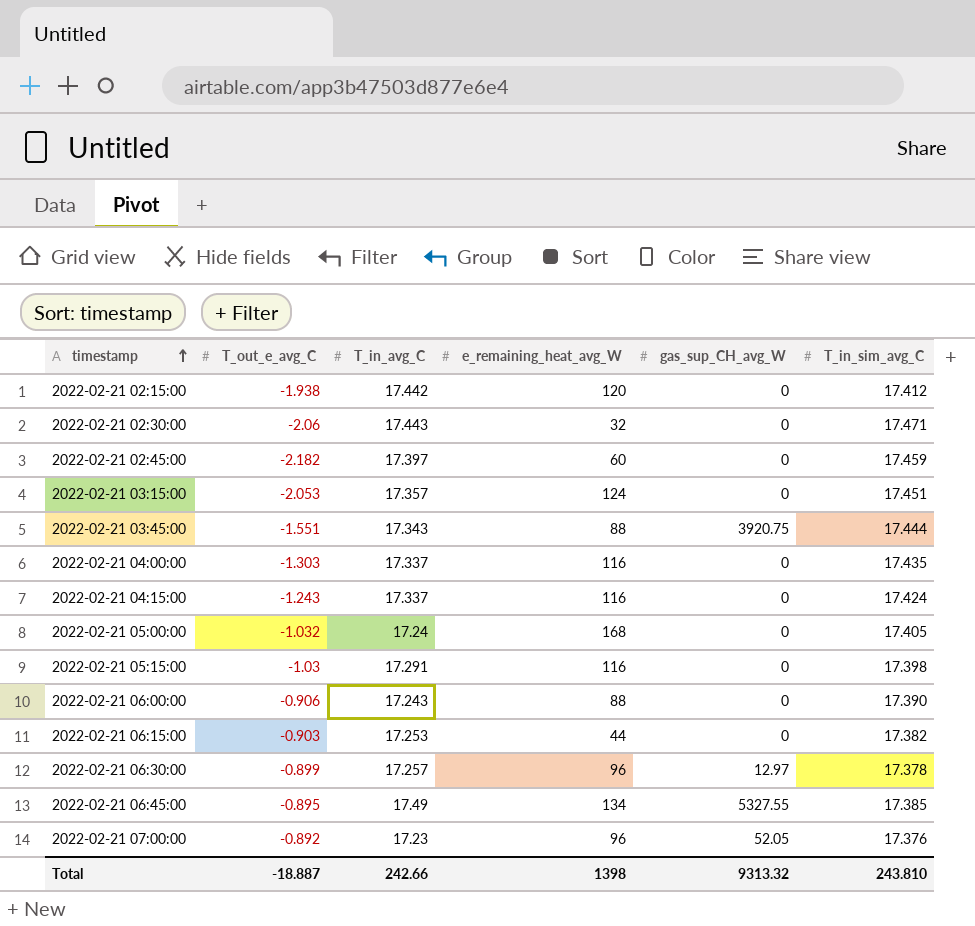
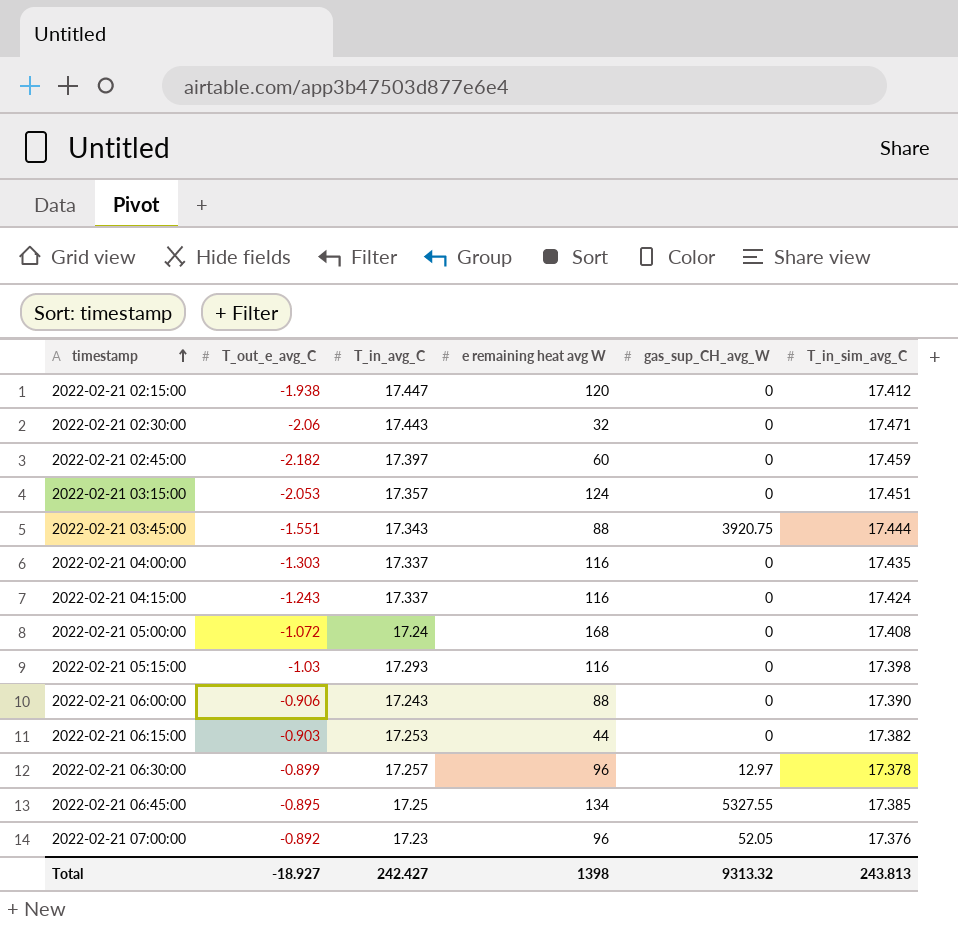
column name: e_remaining_heat_avg_W -> e remaining heat avg W
2022-02-21 02:15:00 | T_in_avg_C: 17.442 -> 17.447
2022-02-21 05:00:00 | T_out_e_avg_C: -1.032 -> -1.072
2022-02-21 05:00:00 | T_in_sim_avg_C: 17.405 -> 17.408
2022-02-21 05:15:00 | T_in_avg_C: 17.291 -> 17.293
2022-02-21 06:45:00 | T_in_avg_C: 17.49 -> 17.25
Total | T_out_e_avg_C: -18.887 -> -18.927
Total | T_in_avg_C: 242.66 -> 242.427
Total | T_in_sim_avg_C: 243.810 -> 243.813

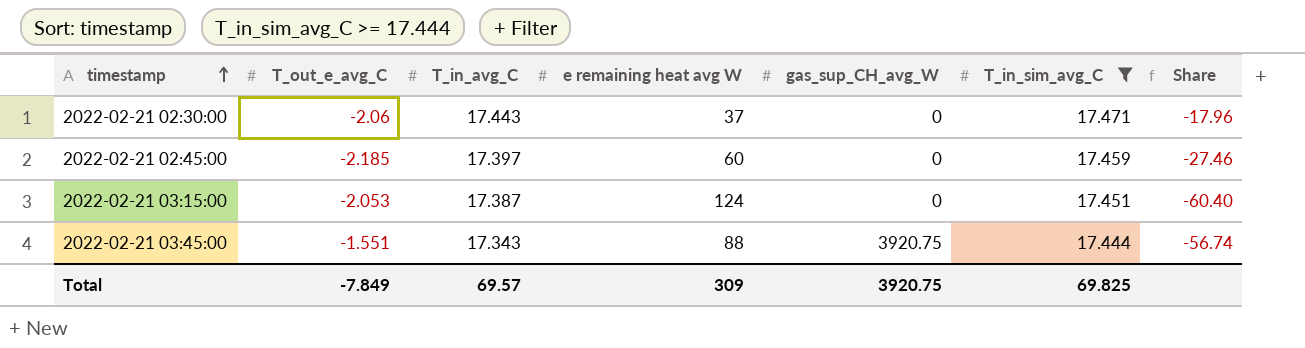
filter: none -> T_in_sim_avg_C >= 17.444
column Share | formula: none -> [e remaining heat avg W] / [T_out_e_avg_C]
2022-02-21 02:30:00 | e remaining heat avg W: 32 -> 37
2022-02-21 02:45:00 | T_out_e_avg_C: -2.182 -> -2.185
2022-02-21 03:15:00 | T_in_avg_C: 17.357 -> 17.387
Total | T_out_e_avg_C: -18.927 -> -7.849
Total | T_in_avg_C: 242.427 -> 69.57
Total | e remaining heat avg W: 1398 -> 309
Total | gas_sup_CH_avg_W: 9313.32 -> 3920.75
Total | T_in_sim_avg_C: 243.813 -> 69.825

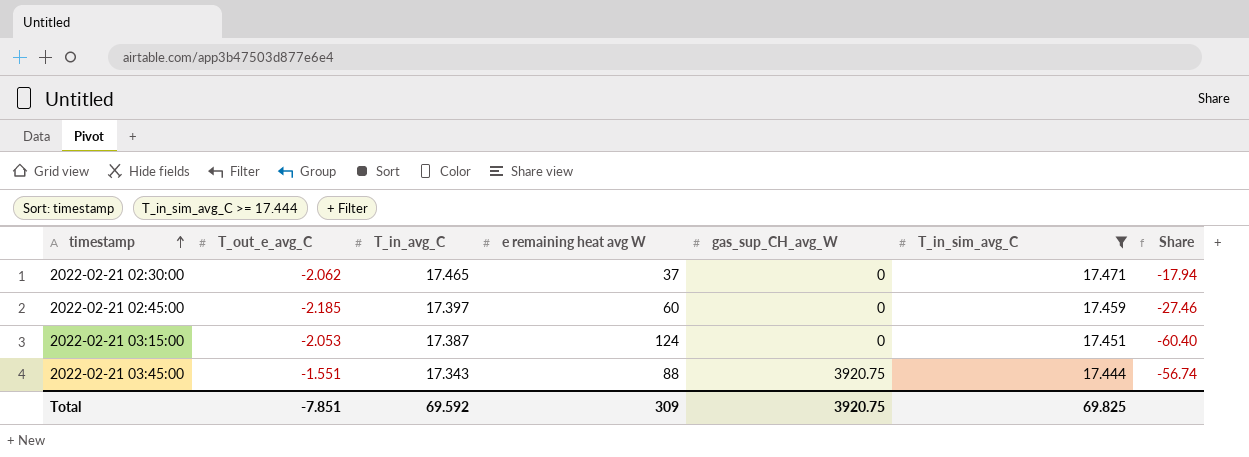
2022-02-21 02:30:00 | T_out_e_avg_C: -2.06 -> -2.062
2022-02-21 02:30:00 | T_in_avg_C: 17.443 -> 17.465
2022-02-21 02:30:00 | Share: -17.96 -> -17.94
Total | T_out_e_avg_C: -7.849 -> -7.851
Total | T_in_avg_C: 69.57 -> 69.592

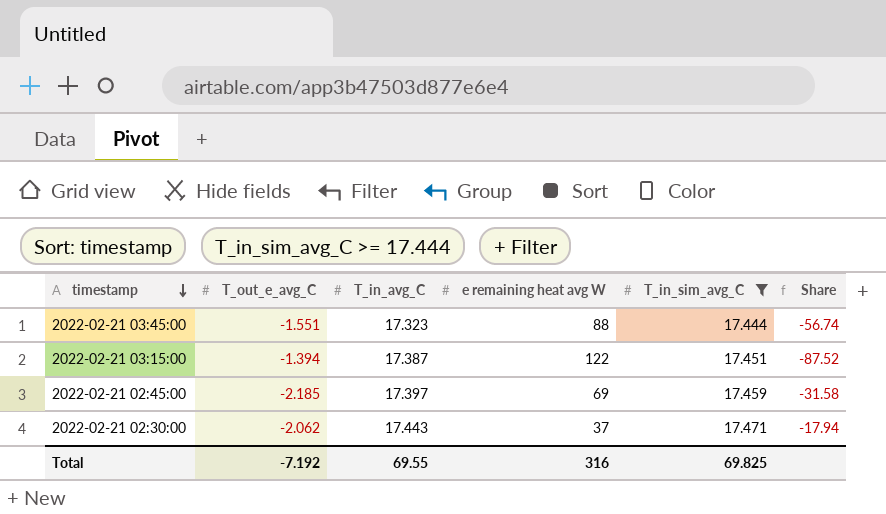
row order: timestamp ascending -> timestamp descending
column gas_sup_CH_avg_W | position: 5 -> none
2022-02-21 03:45:00 | T_in_avg_C: 17.343 -> 17.323
2022-02-21 03:15:00 | T_out_e_avg_C: -2.053 -> -1.394
2022-02-21 03:15:00 | e remaining heat avg W: 124 -> 122
2022-02-21 03:15:00 | Share: -60.40 -> -87.52
2022-02-21 02:45:00 | e remaining heat avg W: 60 -> 69
2022-02-21 02:45:00 | Share: -27.46 -> -31.58
2022-02-21 02:30:00 | T_in_avg_C: 17.465 -> 17.443
Total | T_out_e_avg_C: -7.851 -> -7.192
Total | T_in_avg_C: 69.592 -> 69.55
Total | e remaining heat avg W: 309 -> 316

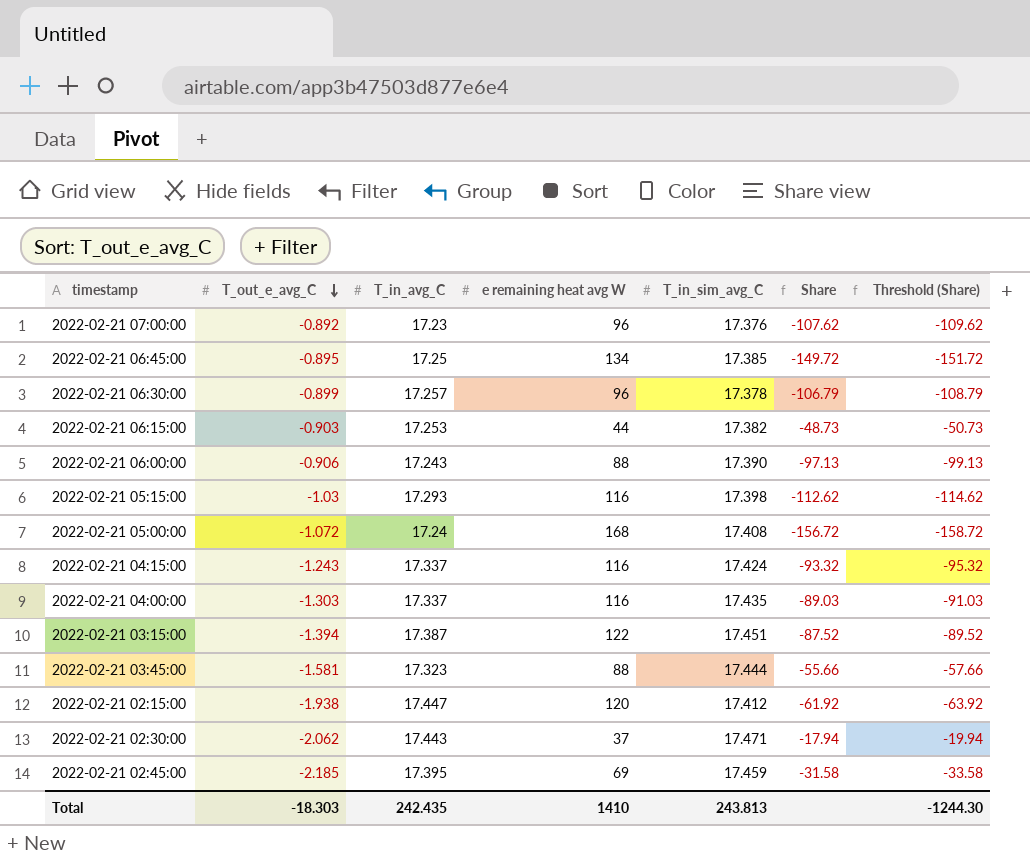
filter: T_in_sim_avg_C >= 17.444 -> none
row order: timestamp descending -> T_out_e_avg_C descending
column Threshold (Share) | formula: none -> [Share] - 2
2022-02-21 03:45:00 | T_out_e_avg_C: -1.551 -> -1.581
2022-02-21 03:45:00 | Share: -56.74 -> -55.66
2022-02-21 02:45:00 | T_in_avg_C: 17.397 -> 17.395
Total | T_out_e_avg_C: -7.192 -> -18.303
Total | T_in_avg_C: 69.55 -> 242.435
Total | e remaining heat avg W: 316 -> 1410
Total | T_in_sim_avg_C: 69.825 -> 243.813

